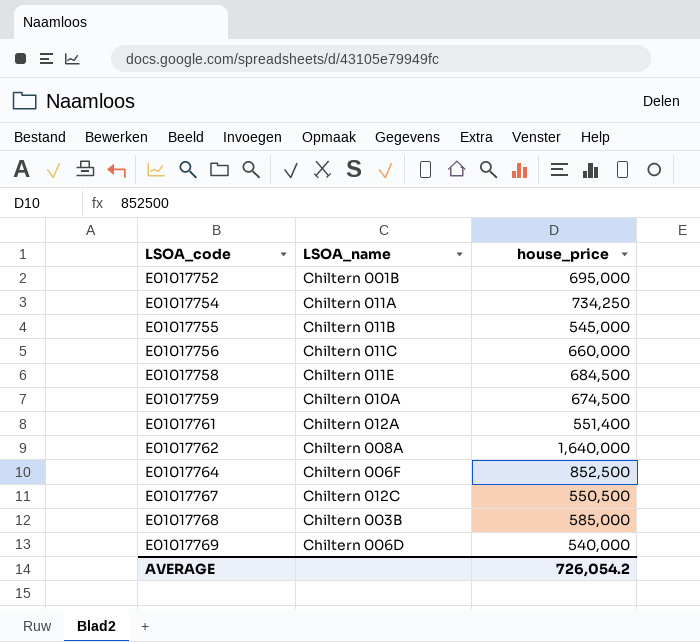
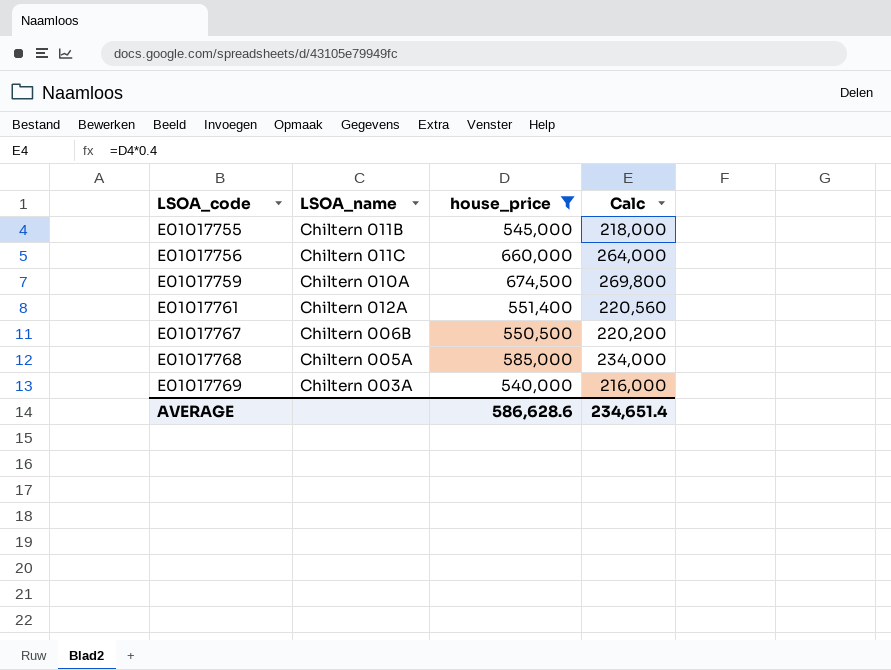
filter: none -> house_price <= 674,500
column Calc | formula: none -> [house_price] * 0.4
E01017767 | LSOA_name: Chiltern 012C -> Chiltern 006B
E01017768 | LSOA_name: Chiltern 003B -> Chiltern 005A
E01017769 | LSOA_name: Chiltern 006D -> Chiltern 003A
AVERAGE | house_price: 726,054.2 -> 586,628.6

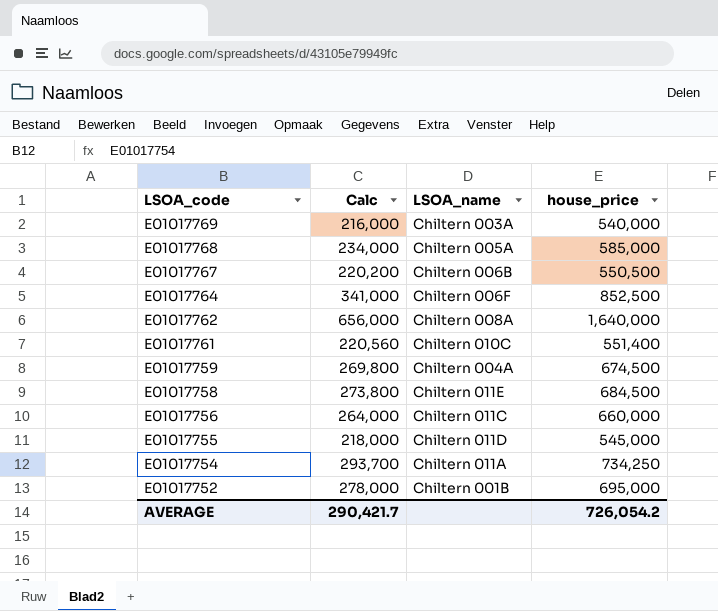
filter: house_price <= 674,500 -> none
row order: LSOA_code ascending -> LSOA_code descending
column Calc | position: 4 -> 2
E01017761 | LSOA_name: Chiltern 012A -> Chiltern 010C
E01017759 | LSOA_name: Chiltern 010A -> Chiltern 004A
E01017755 | LSOA_name: Chiltern 011B -> Chiltern 011D
AVERAGE | Calc: 234,651.4 -> 290,421.7
AVERAGE | house_price: 586,628.6 -> 726,054.2

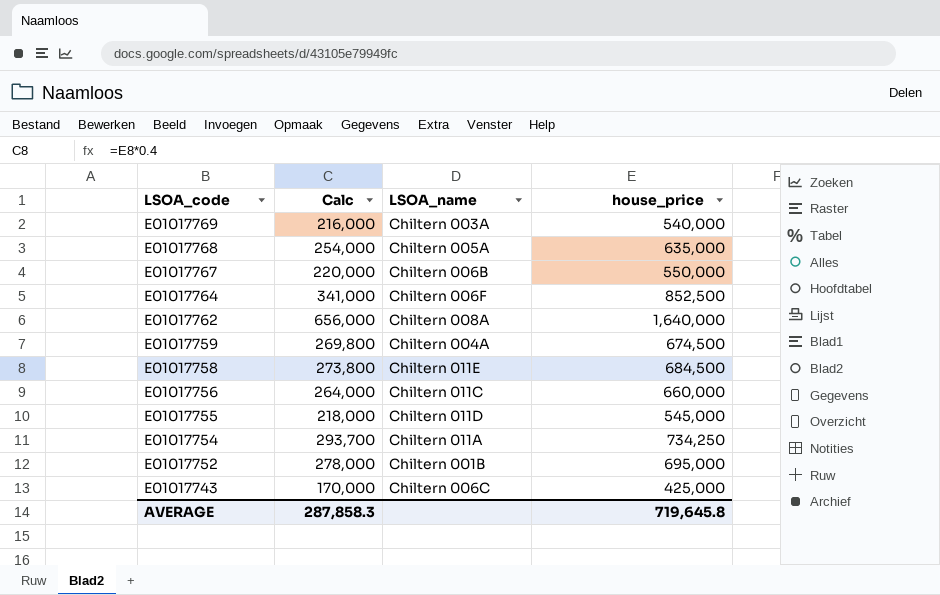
row E01017761: 220,560 | Chiltern 010C | 551,400 -> none
E01017768 | Calc: 234,000 -> 254,000
E01017768 | house_price: 585,000 -> 635,000
E01017767 | Calc: 220,200 -> 220,000
E01017767 | house_price: 550,500 -> 550,000
row E01017743: none -> 170,000 | Chiltern 006C | 425,000
AVERAGE | Calc: 290,421.7 -> 287,858.3
AVERAGE | house_price: 726,054.2 -> 719,645.8

